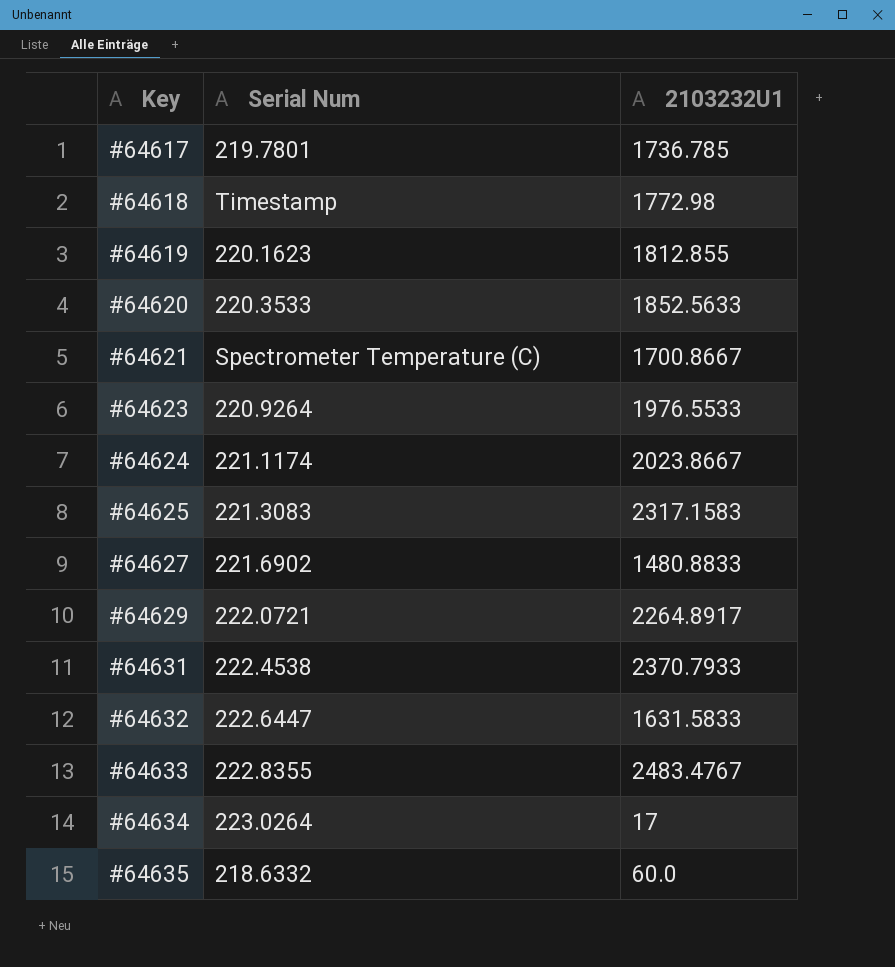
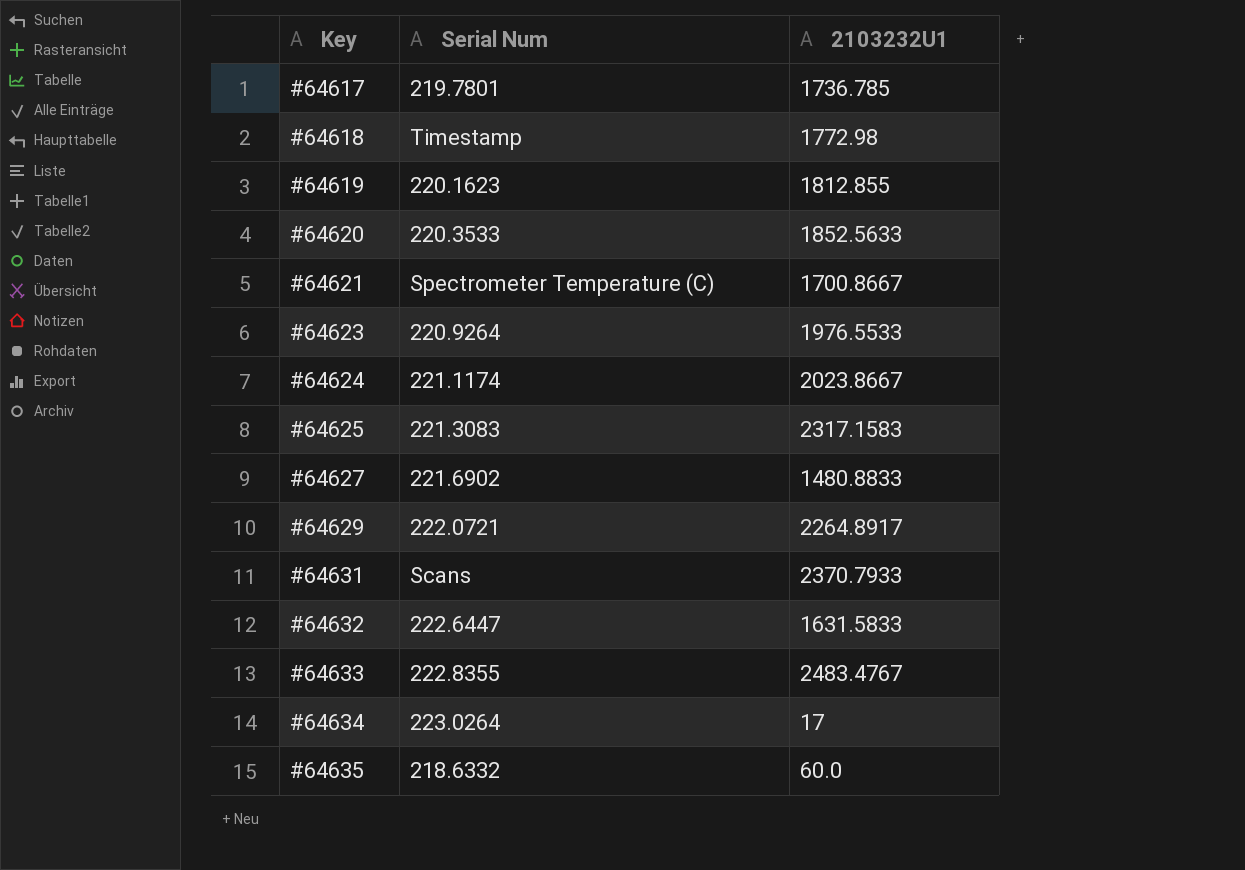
#64631 | Serial Num: 222.4538 -> Scans

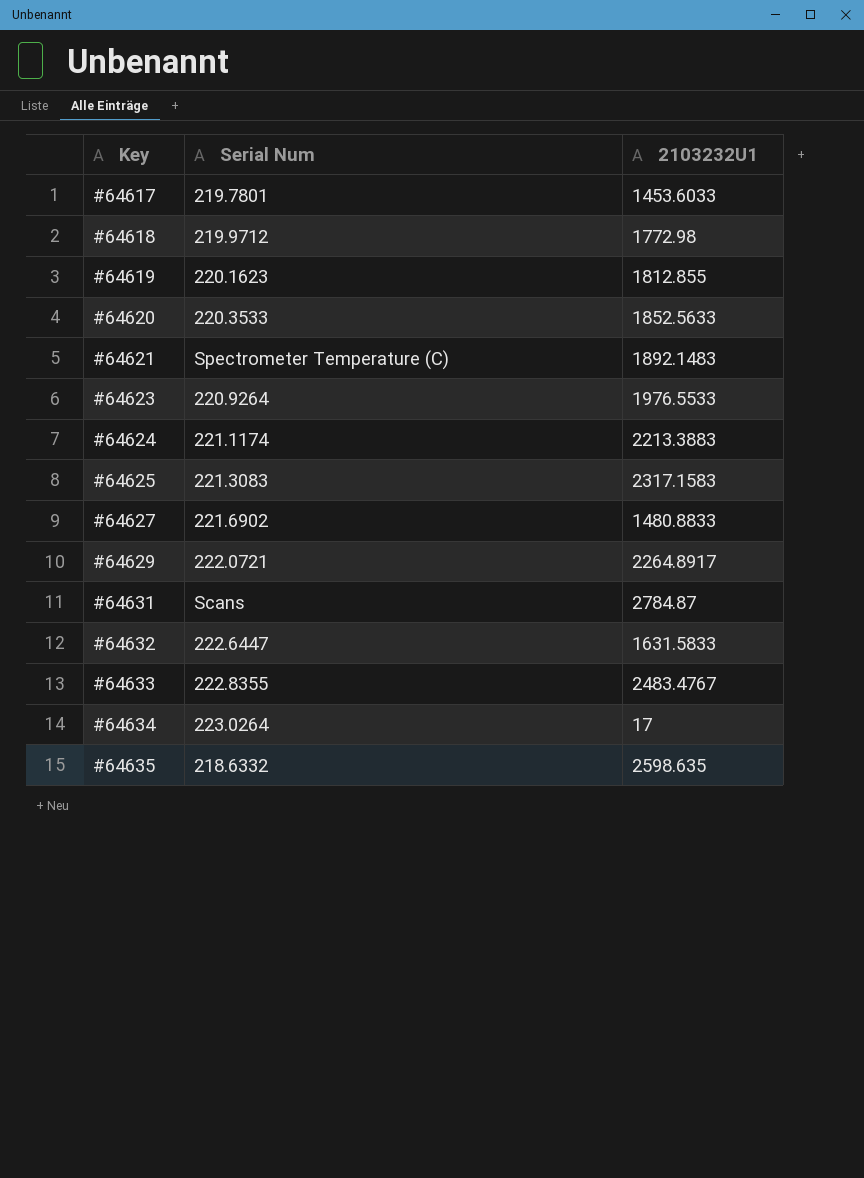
#64617 | 2103232U1: 1736.785 -> 1453.6033
#64618 | Serial Num: Timestamp -> 219.9712
#64621 | 2103232U1: 1700.8667 -> 1892.1483
#64624 | 2103232U1: 2023.8667 -> 2213.3883
#64631 | 2103232U1: 2370.7933 -> 2784.87
#64635 | 2103232U1: 60.0 -> 2598.635

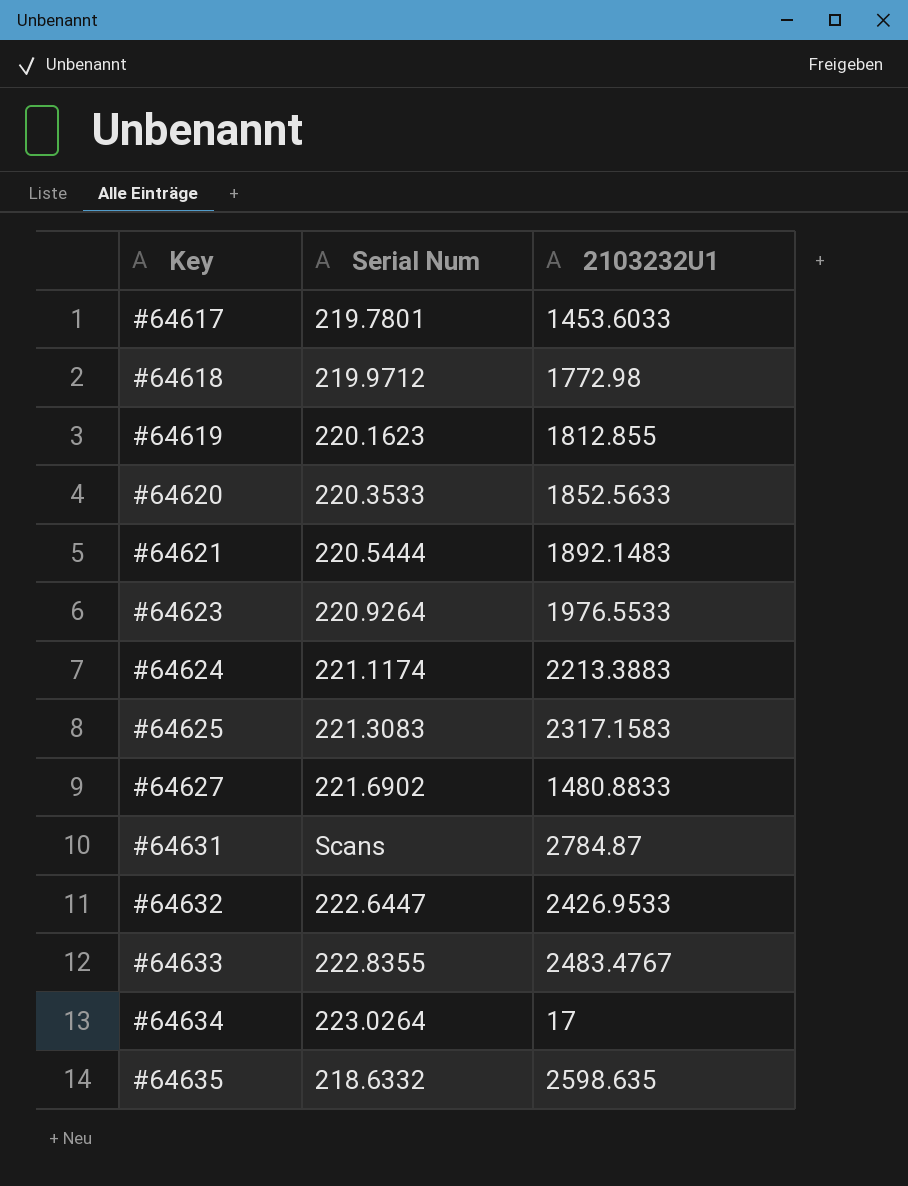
row #64629: 222.0721 | 2264.8917 -> none
#64621 | Serial Num: Spectrometer Temperature (C) -> 220.5444
#64632 | 2103232U1: 1631.5833 -> 2426.9533

